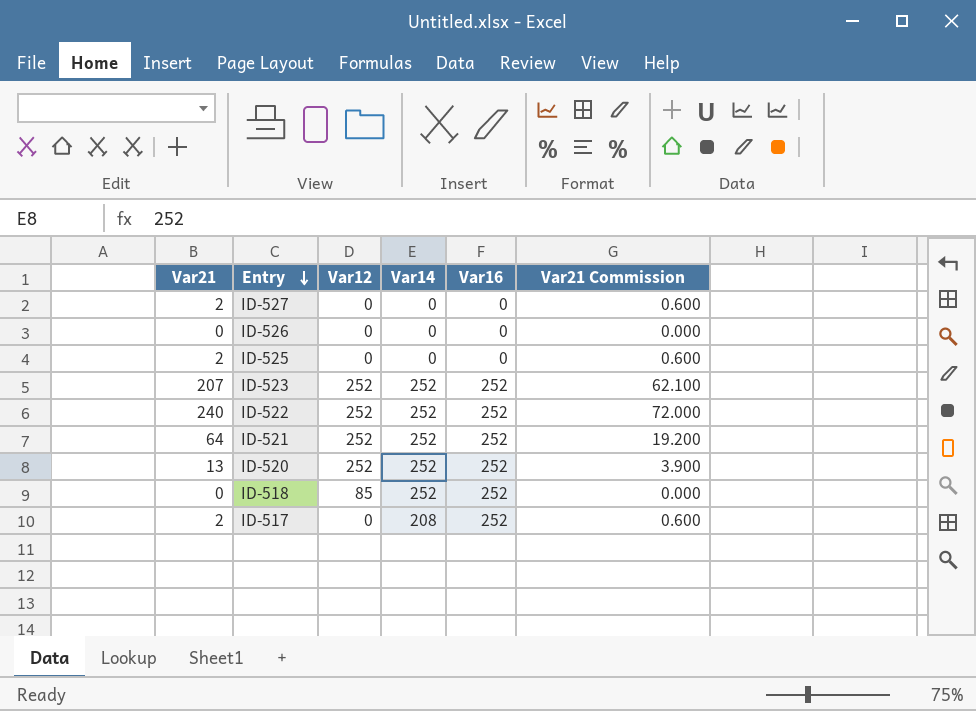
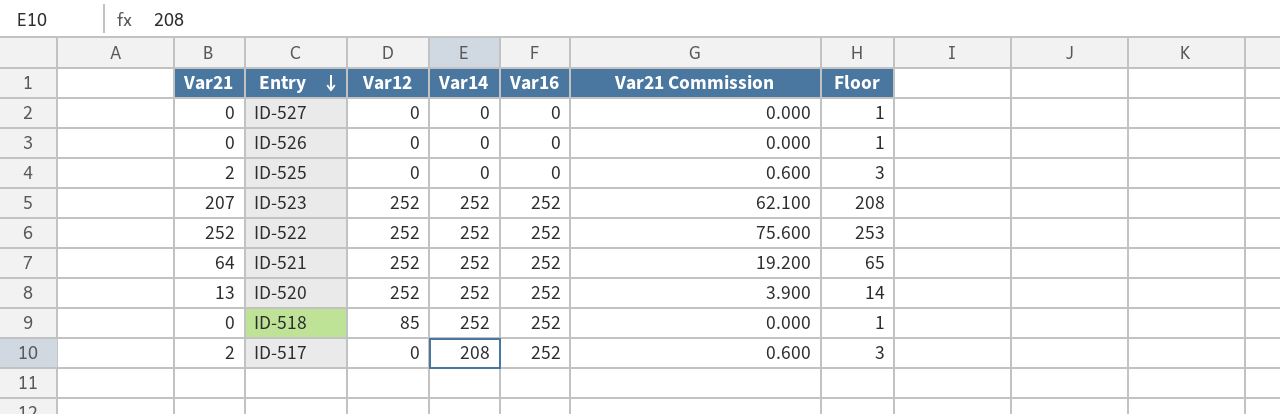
column Floor | formula: none -> [Var21] + 1
ID-527 | Var21: 2 -> 0
ID-527 | Var21 Commission: 0.600 -> 0.000
ID-522 | Var21: 240 -> 252
ID-522 | Var21 Commission: 72.000 -> 75.600

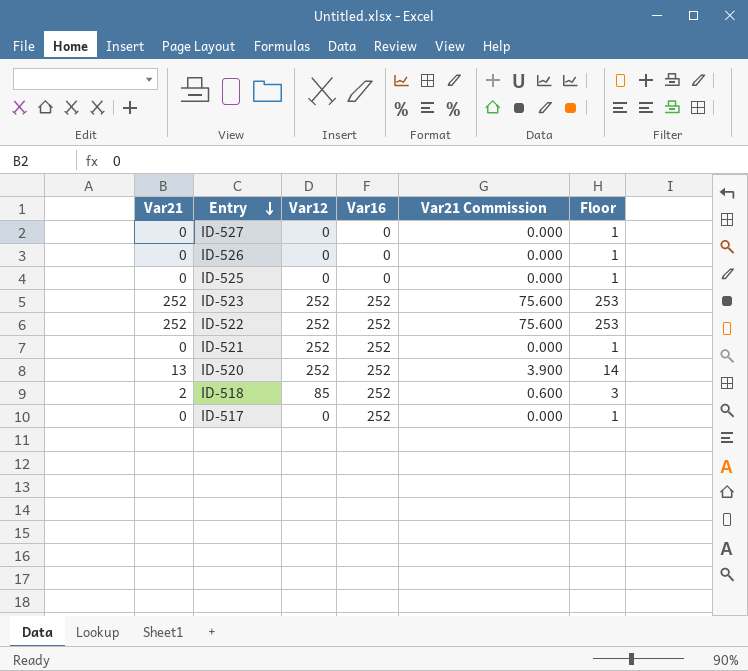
column Var14 | position: 4 -> none
ID-525 | Var21: 2 -> 0
ID-525 | Var21 Commission: 0.600 -> 0.000
ID-525 | Floor: 3 -> 1
ID-523 | Var21: 207 -> 252
ID-523 | Var21 Commission: 62.100 -> 75.600
ID-523 | Floor: 208 -> 253
ID-521 | Var21: 64 -> 0
ID-521 | Var21 Commission: 19.200 -> 0.000
ID-521 | Floor: 65 -> 1
ID-518 | Var21: 0 -> 2
ID-518 | Var21 Commission: 0.000 -> 0.600
ID-518 | Floor: 1 -> 3
ID-517 | Var21: 2 -> 0
ID-517 | Var21 Commission: 0.600 -> 0.000
ID-517 | Floor: 3 -> 1

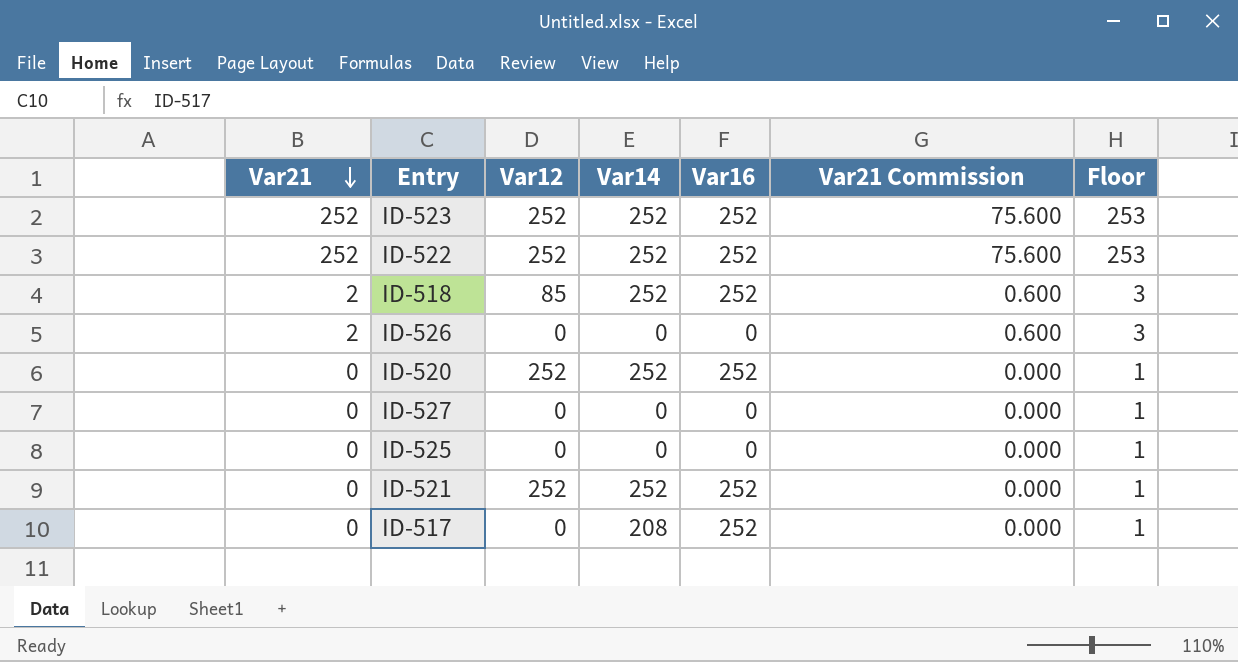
row order: Entry descending -> Var21 descending
column Var14 | position: none -> 4
ID-526 | Var21: 0 -> 2
ID-526 | Var21 Commission: 0.000 -> 0.600
ID-526 | Floor: 1 -> 3
ID-520 | Var21: 13 -> 0
ID-520 | Var21 Commission: 3.900 -> 0.000
ID-520 | Floor: 14 -> 1

